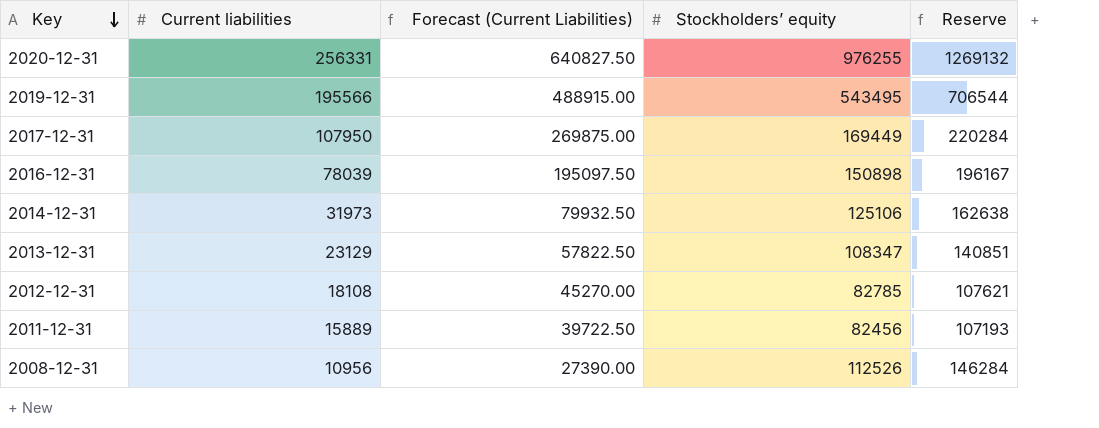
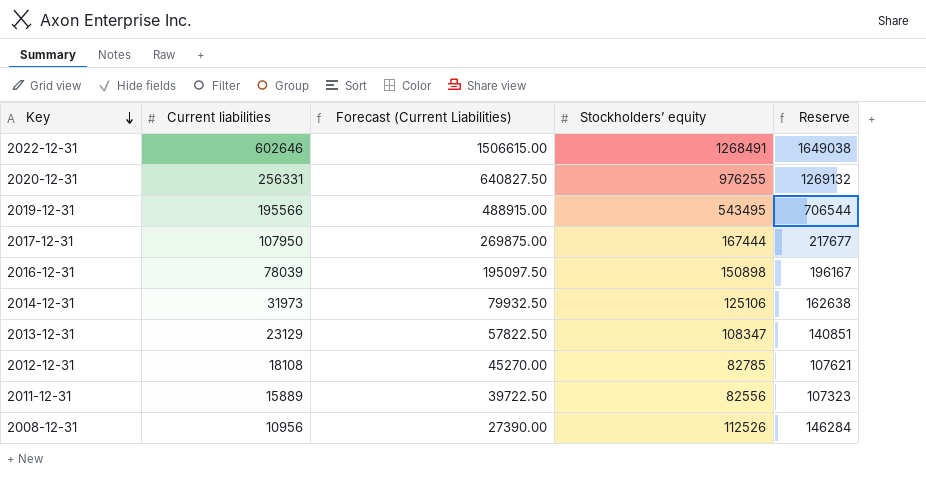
row 2022-12-31: none -> 602646 | 1506615.00 | 1268491 | 1649038
2017-12-31 | Stockholders’ equity: 169449 -> 167444
2017-12-31 | Reserve: 220284 -> 217677
2011-12-31 | Stockholders’ equity: 82456 -> 82556
2011-12-31 | Reserve: 107193 -> 107323

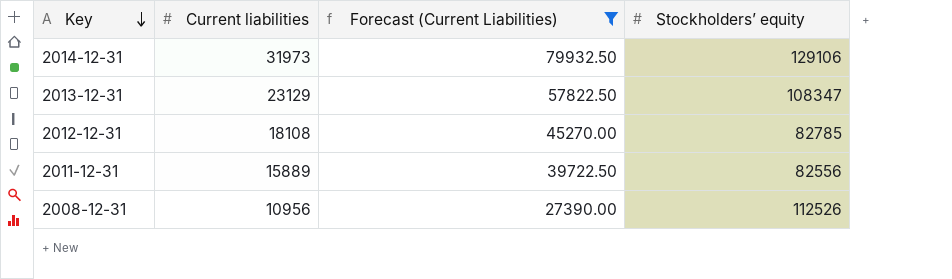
filter: none -> Forecast (Current Liabilities) <= 79932.50
column Reserve | formula: [Stockholders’ equity] * 1.3 -> none
2014-12-31 | Stockholders’ equity: 125106 -> 129106

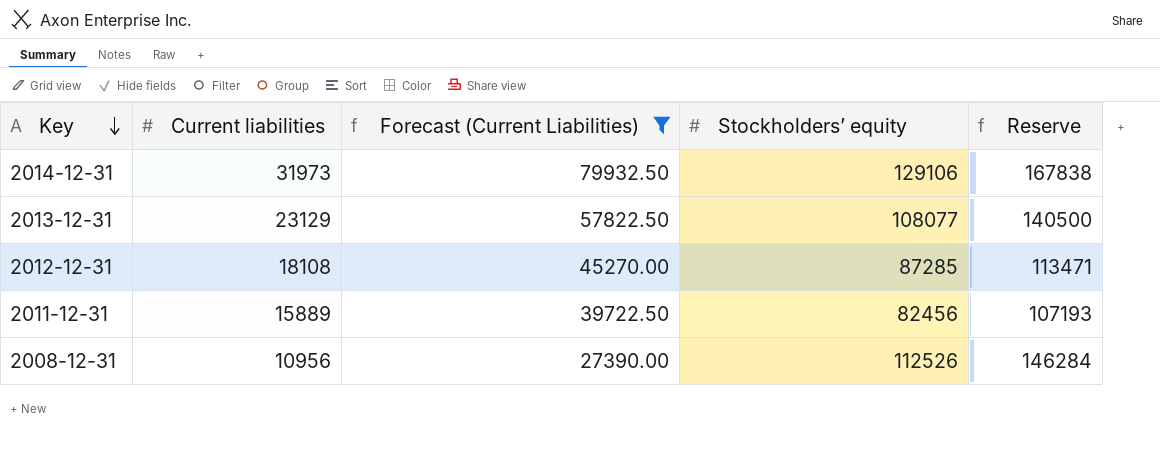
column Reserve | formula: none -> [Stockholders’ equity] * 1.3
2013-12-31 | Stockholders’ equity: 108347 -> 108077
2012-12-31 | Stockholders’ equity: 82785 -> 87285
2011-12-31 | Stockholders’ equity: 82556 -> 82456

